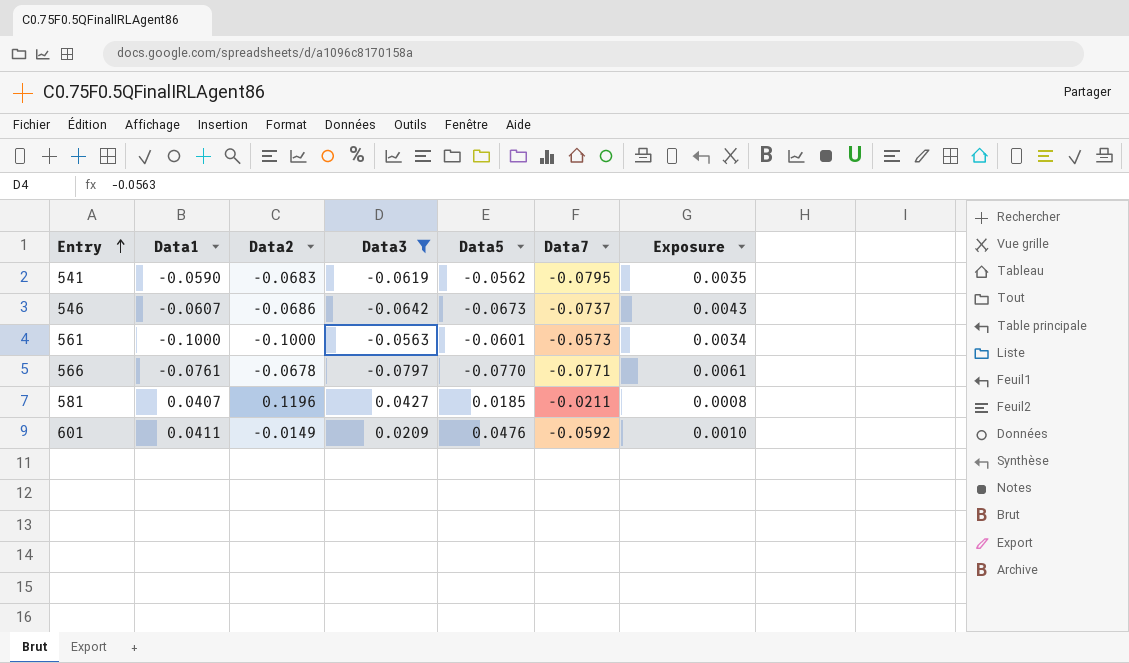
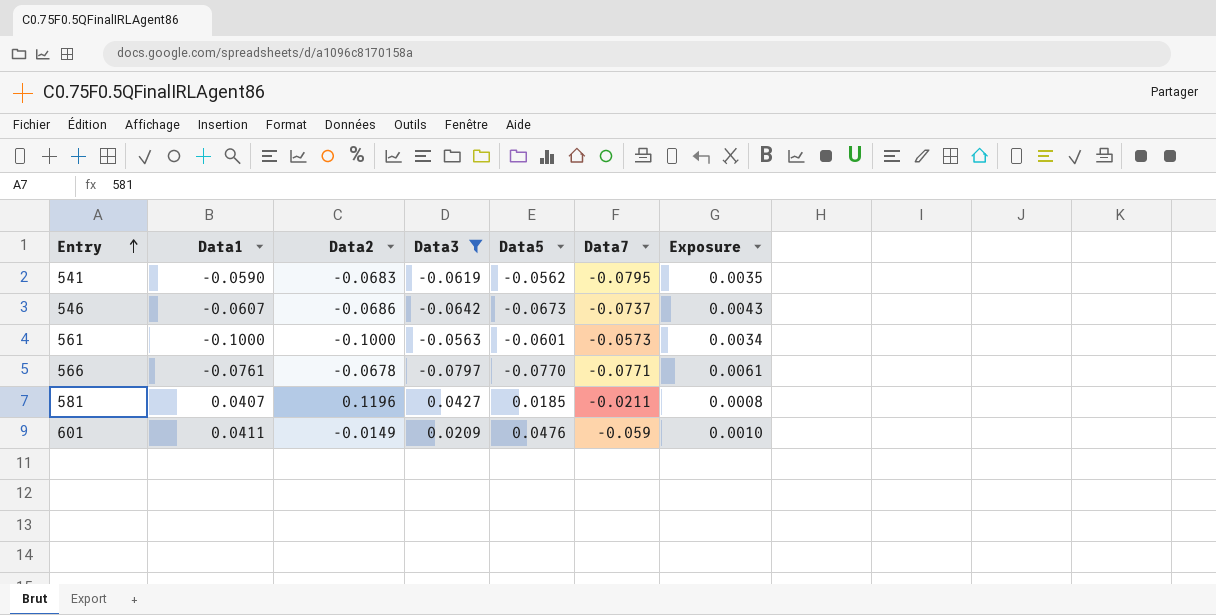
601 | Data7: -0.0592 -> -0.059

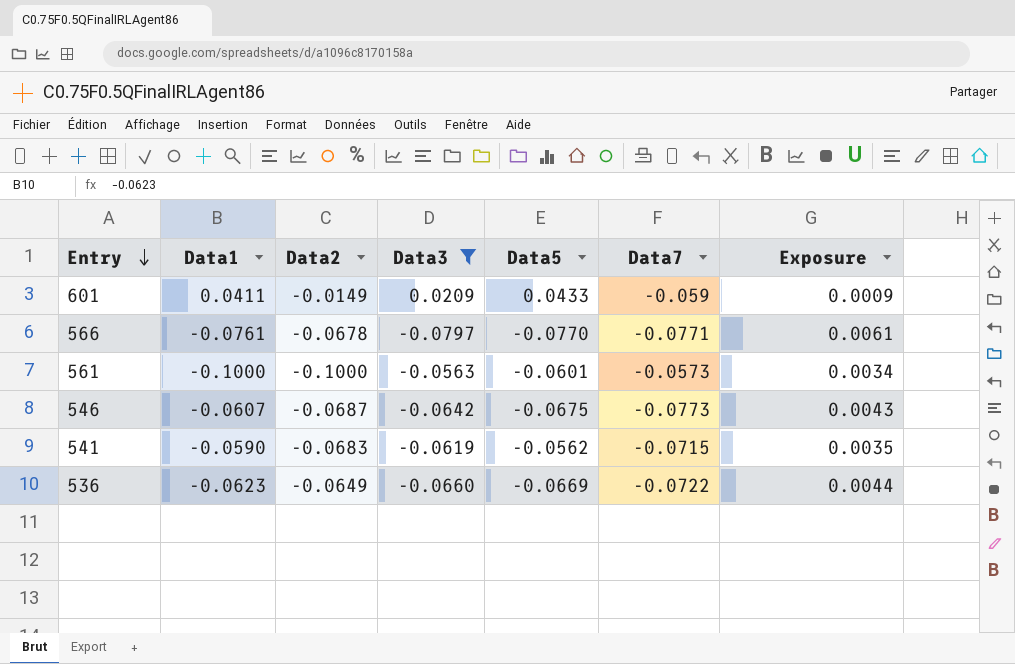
row order: Entry ascending -> Entry descending
row 581: 0.0407 | 0.1196 | 0.0427 | 0.0185 | -0.0211 | 0.0008 -> none
601 | Data5: 0.0476 -> 0.0433
601 | Exposure: 0.0010 -> 0.0009
546 | Data2: -0.0686 -> -0.0687
546 | Data5: -0.0673 -> -0.0675
546 | Data7: -0.0737 -> -0.0773
541 | Data7: -0.0795 -> -0.0715
row 536: none -> -0.0623 | -0.0649 | -0.0660 | -0.0669 | -0.0722 | 0.0044

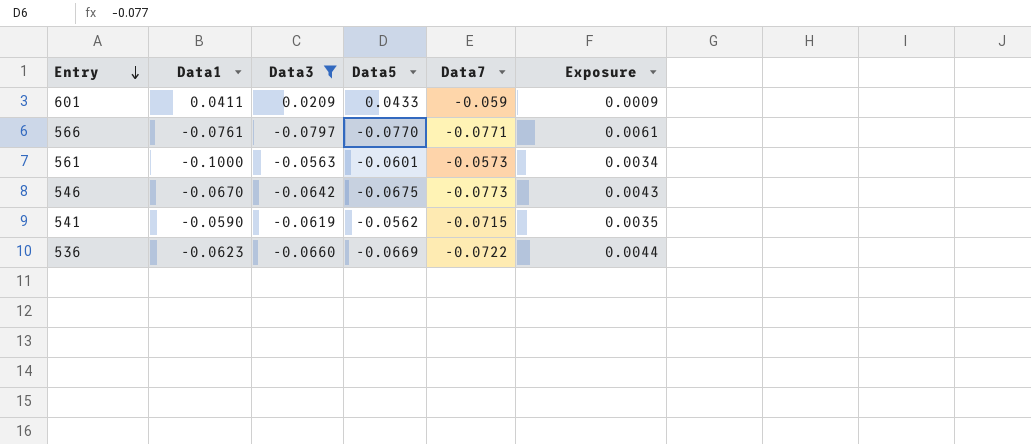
column Data2 | position: 3 -> none
546 | Data1: -0.0607 -> -0.0670

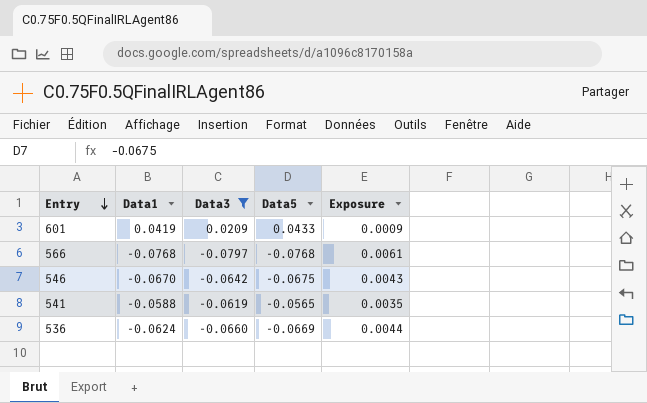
column Data7 | position: 5 -> none
row 561: -0.1000 | -0.0563 | -0.0601 | -0.0573 | 0.0034 -> none
601 | Data1: 0.0411 -> 0.0419
566 | Data1: -0.0761 -> -0.0768
566 | Data5: -0.0770 -> -0.0768
541 | Data1: -0.0590 -> -0.0588
541 | Data5: -0.0562 -> -0.0565
536 | Data1: -0.0623 -> -0.0624

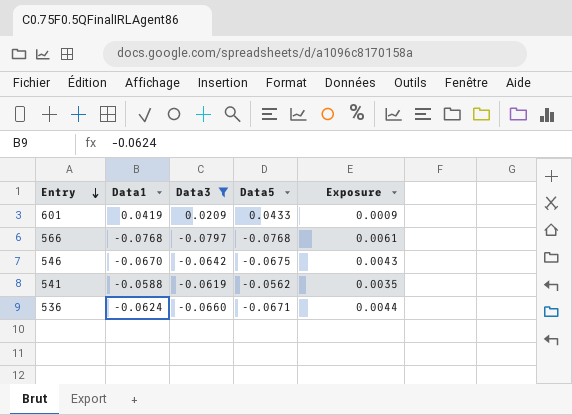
541 | Data5: -0.0565 -> -0.0562
536 | Data5: -0.0669 -> -0.0671

